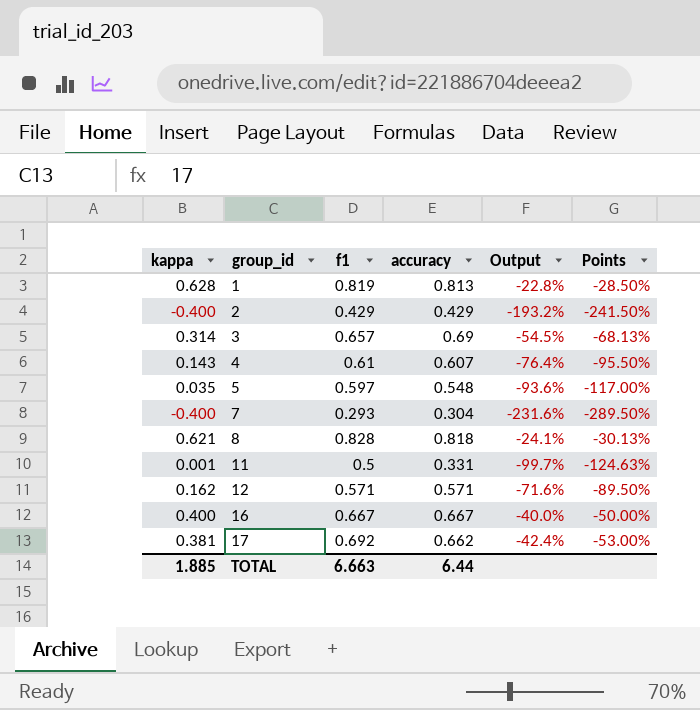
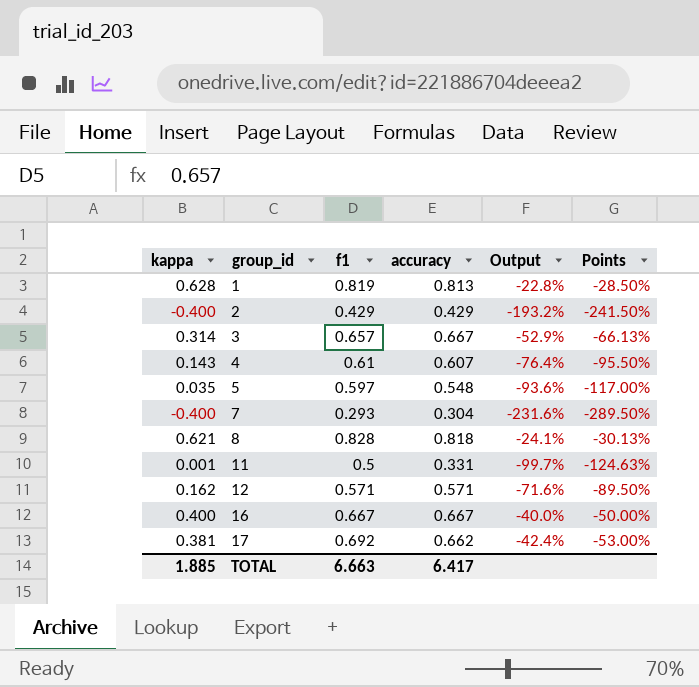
3 | accuracy: 0.69 -> 0.667
3 | Output: -54.5% -> -52.9%
3 | Points: -68.13% -> -66.13%
TOTAL | accuracy: 6.44 -> 6.417

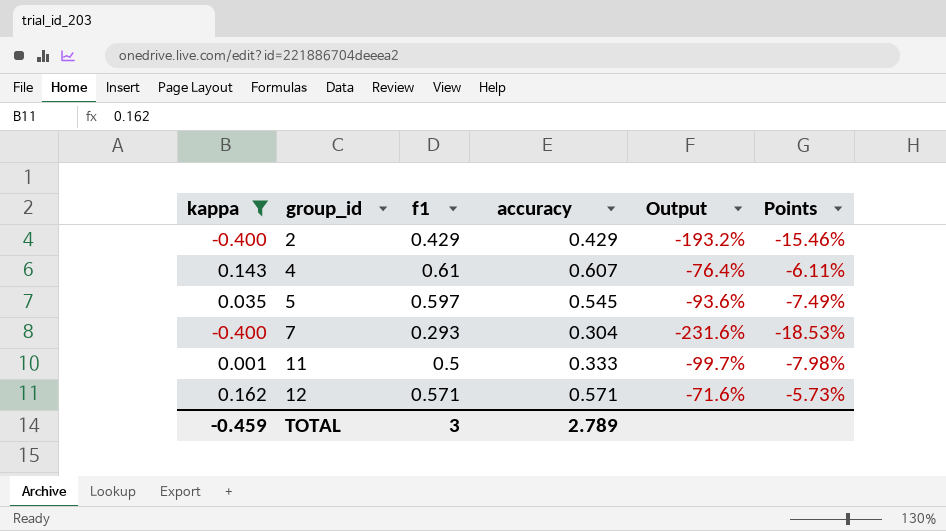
filter: none -> kappa <= 0.162
column Points | formula: [Output] * 1.25 -> [Output] * 0.08
5 | accuracy: 0.548 -> 0.545
11 | accuracy: 0.331 -> 0.333
TOTAL | kappa: 1.885 -> -0.459
TOTAL | f1: 6.663 -> 3
TOTAL | accuracy: 6.417 -> 2.789

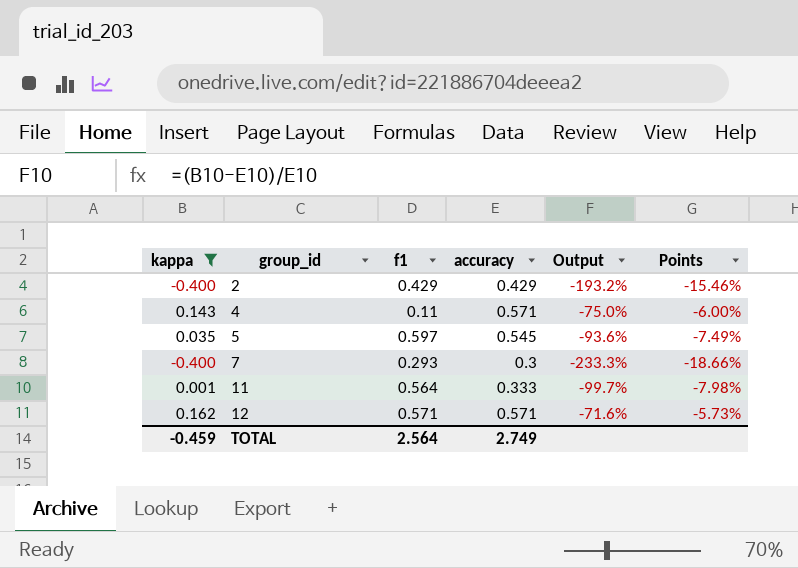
4 | f1: 0.61 -> 0.11
4 | accuracy: 0.607 -> 0.571
4 | Output: -76.4% -> -75.0%
4 | Points: -6.11% -> -6.00%
7 | accuracy: 0.304 -> 0.3
7 | Output: -231.6% -> -233.3%
7 | Points: -18.53% -> -18.66%
11 | f1: 0.5 -> 0.564
TOTAL | f1: 3 -> 2.564
TOTAL | accuracy: 2.789 -> 2.749

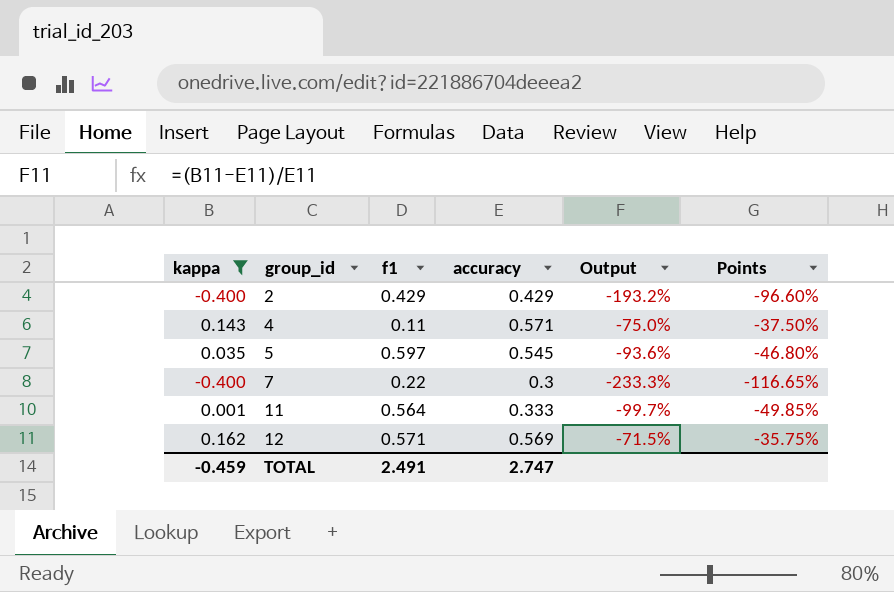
column Points | formula: [Output] * 0.08 -> [Output] * 0.5
7 | f1: 0.293 -> 0.22
12 | accuracy: 0.571 -> 0.569
12 | Output: -71.6% -> -71.5%
TOTAL | f1: 2.564 -> 2.491
TOTAL | accuracy: 2.749 -> 2.747

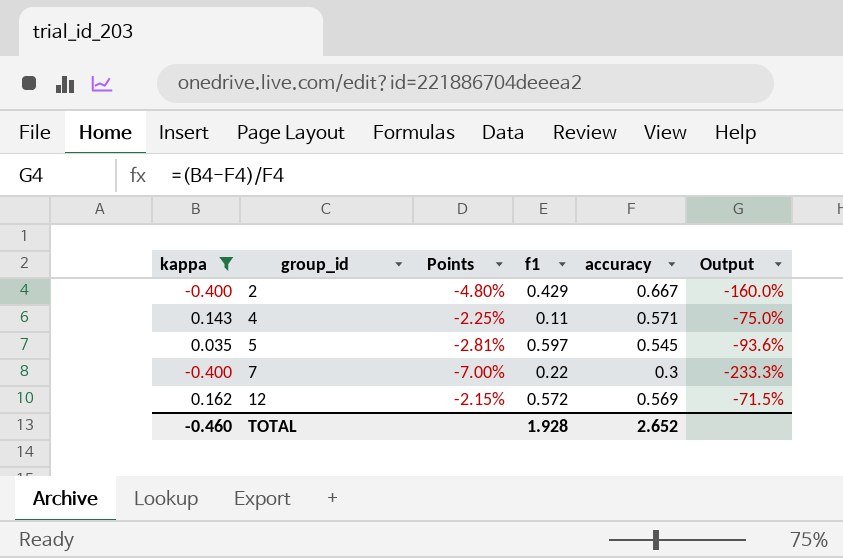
column Points | formula: [Output] * 0.5 -> [Output] * 0.03
column Points | position: 6 -> 3
row 11: 0.001 | 0.564 | 0.333 | -99.7% | -49.85% -> none
2 | accuracy: 0.429 -> 0.667
2 | Output: -193.2% -> -160.0%
12 | f1: 0.571 -> 0.572
TOTAL | kappa: -0.459 -> -0.460
TOTAL | f1: 2.491 -> 1.928
TOTAL | accuracy: 2.747 -> 2.652

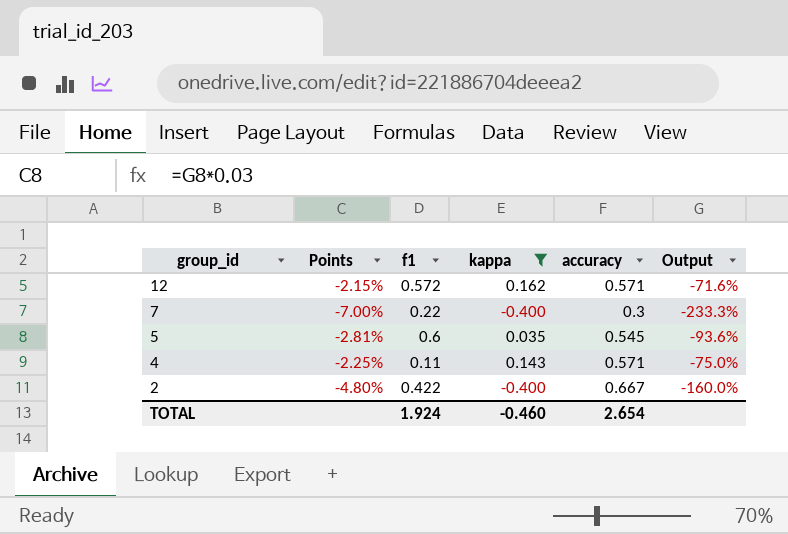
row order: group_id ascending -> group_id descending
column kappa | position: 1 -> 4
12 | accuracy: 0.569 -> 0.571
12 | Output: -71.5% -> -71.6%
5 | f1: 0.597 -> 0.6
2 | f1: 0.429 -> 0.422
TOTAL | f1: 1.928 -> 1.924
TOTAL | accuracy: 2.652 -> 2.654

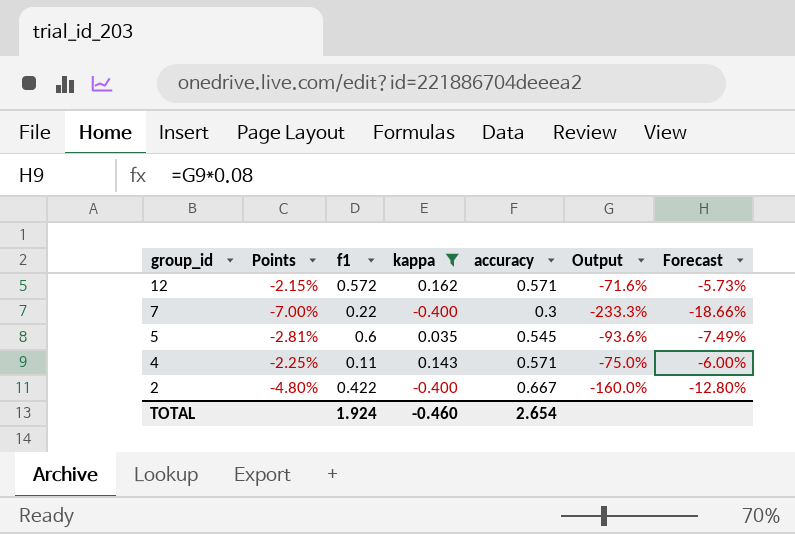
column Forecast | formula: none -> [Output] * 0.08

